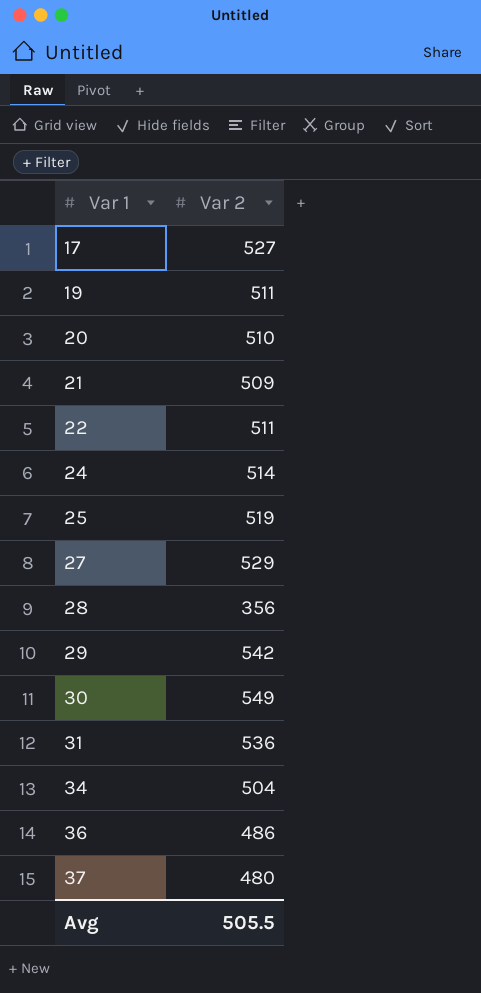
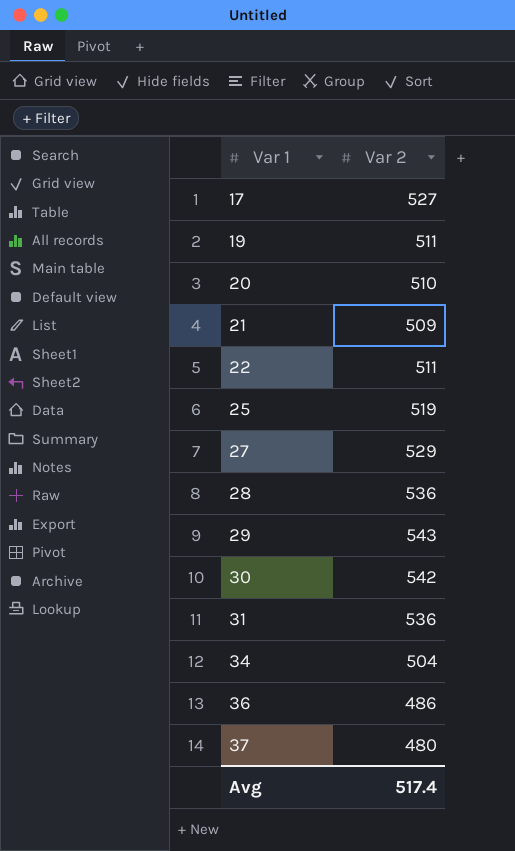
row 24: 514 -> none
28 | Var 2: 356 -> 536
29 | Var 2: 542 -> 543
30 | Var 2: 549 -> 542
Avg | Var 2: 505.5 -> 517.4

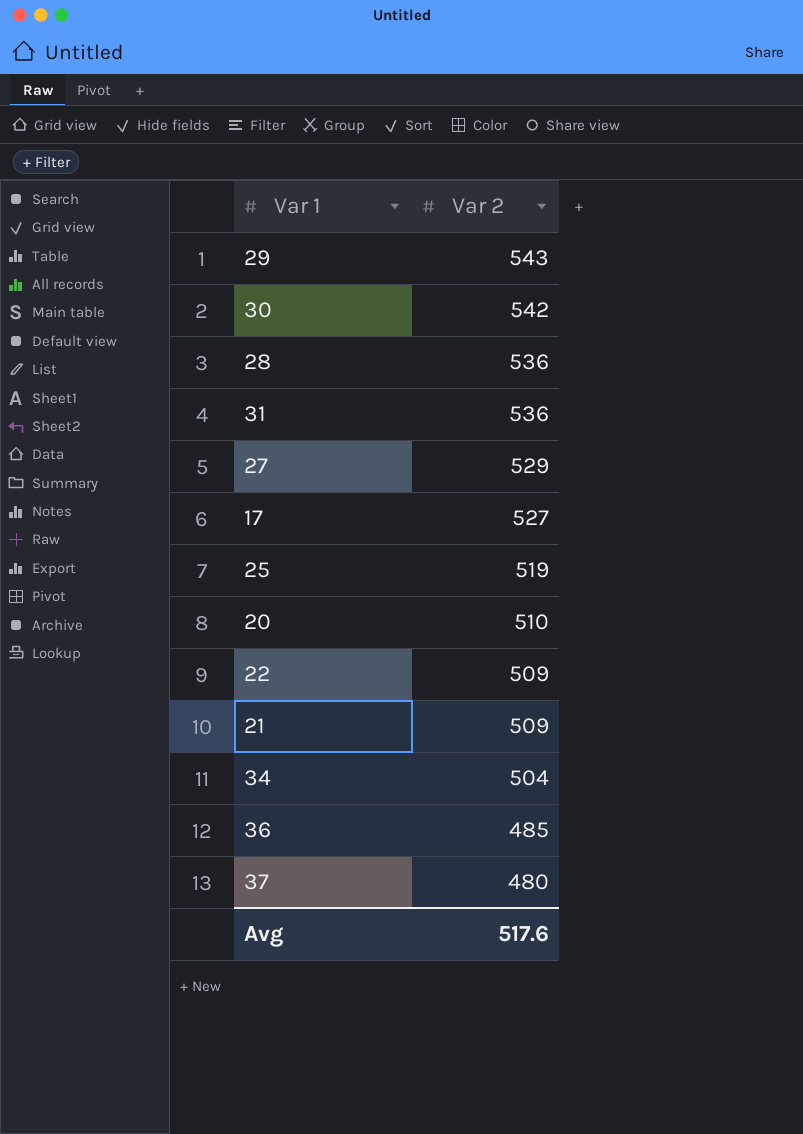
row order: Var 1 ascending -> Var 2 descending
row 19: 511 -> none
22 | Var 2: 511 -> 509
36 | Var 2: 486 -> 485
Avg | Var 2: 517.4 -> 517.6

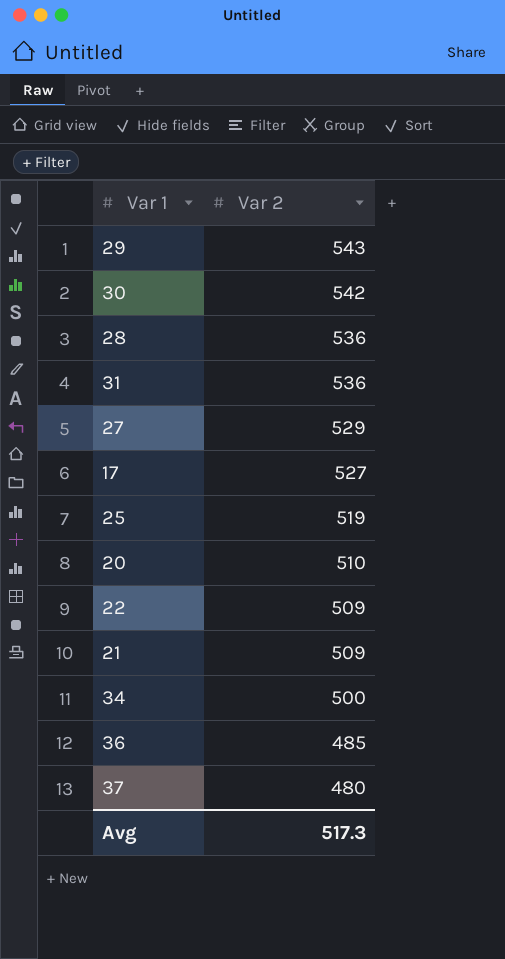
34 | Var 2: 504 -> 500
Avg | Var 2: 517.6 -> 517.3

